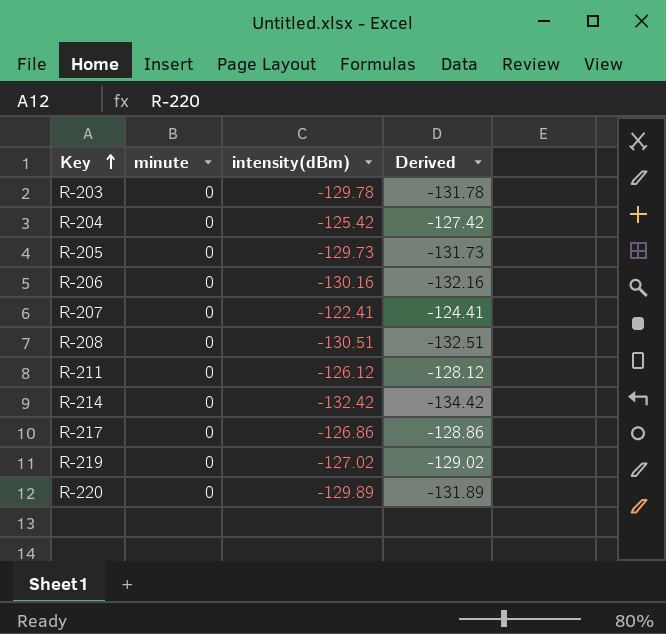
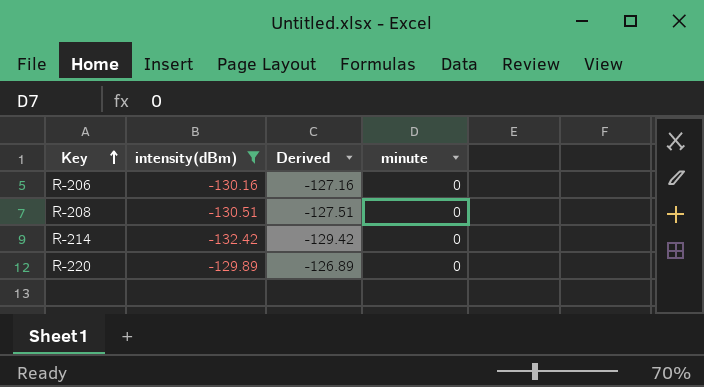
filter: none -> intensity(dBm) <= -129.89
column Derived | formula: [intensity(dBm)] - 2 -> [intensity(dBm)] + 3
column minute | position: 2 -> 4

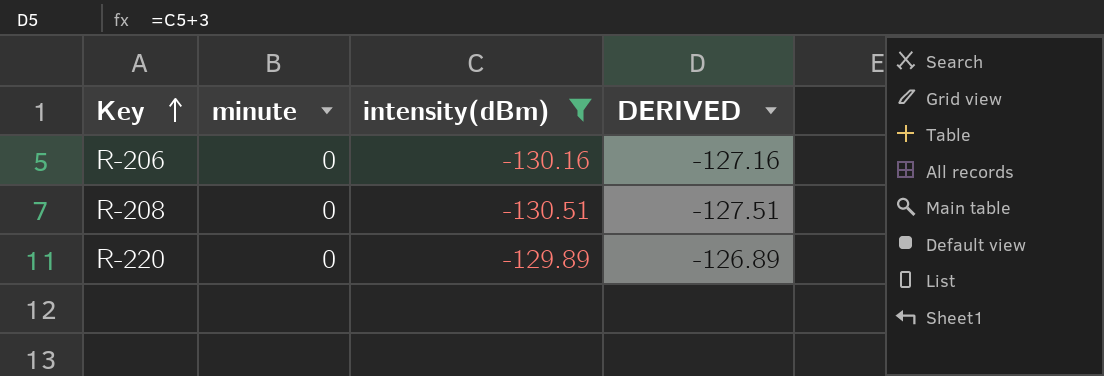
column minute | position: 4 -> 2
column name: Derived -> DERIVED
row R-214: -132.42 | -129.42 | 0 -> none

